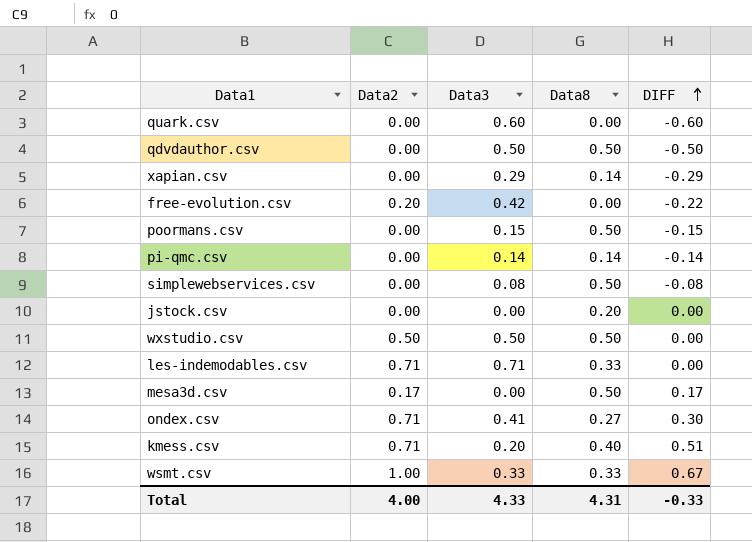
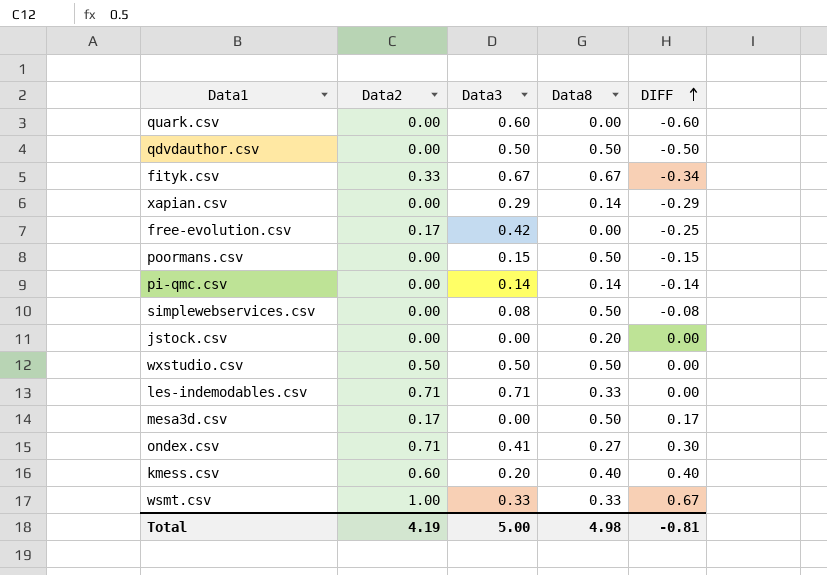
row fityk.csv: none -> 0.33 | 0.67 | 0.67 | -0.34
free-evolution.csv | Data2: 0.20 -> 0.17
free-evolution.csv | DIFF: -0.22 -> -0.25
kmess.csv | Data2: 0.71 -> 0.60
kmess.csv | DIFF: 0.51 -> 0.40
Total | Data2: 4.00 -> 4.19
Total | Data3: 4.33 -> 5.00
Total | Data8: 4.31 -> 4.98
Total | DIFF: -0.33 -> -0.81

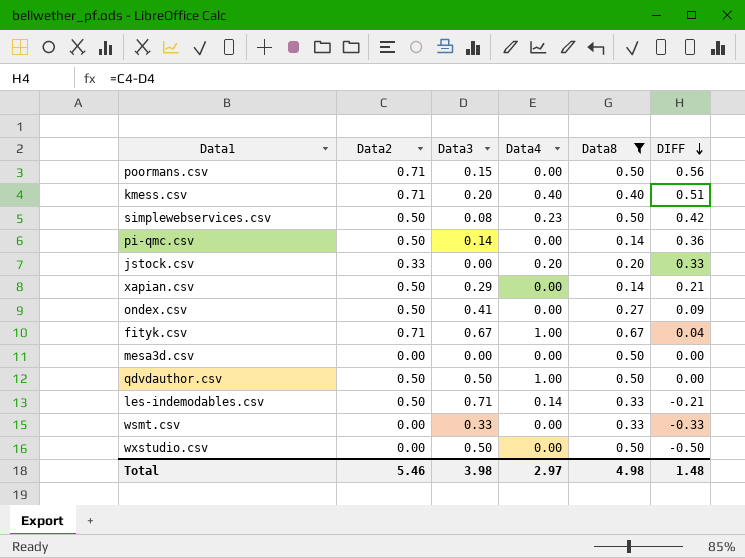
filter: none -> Data8 != 0.00
row order: DIFF ascending -> DIFF descending
column Data4 | position: none -> 4
poormans.csv | Data2: 0.00 -> 0.71
poormans.csv | DIFF: -0.15 -> 0.56
kmess.csv | Data2: 0.60 -> 0.71
kmess.csv | DIFF: 0.40 -> 0.51
simplewebservices.csv | Data2: 0.00 -> 0.50
simplewebservices.csv | DIFF: -0.08 -> 0.42
pi-qmc.csv | Data2: 0.00 -> 0.50
pi-qmc.csv | DIFF: -0.14 -> 0.36
jstock.csv | Data2: 0.00 -> 0.33
jstock.csv | DIFF: 0.00 -> 0.33
xapian.csv | Data2: 0.00 -> 0.50
xapian.csv | DIFF: -0.29 -> 0.21
ondex.csv | Data2: 0.71 -> 0.50
ondex.csv | DIFF: 0.30 -> 0.09
fityk.csv | Data2: 0.33 -> 0.71
fityk.csv | DIFF: -0.34 -> 0.04
mesa3d.csv | Data2: 0.17 -> 0.00
mesa3d.csv | DIFF: 0.17 -> 0.00
qdvdauthor.csv | Data2: 0.00 -> 0.50
qdvdauthor.csv | DIFF: -0.50 -> 0.00
les-indemodables.csv | Data2: 0.71 -> 0.50
les-indemodables.csv | DIFF: 0.00 -> -0.21
wsmt.csv | Data2: 1.00 -> 0.00
wsmt.csv | DIFF: 0.67 -> -0.33
wxstudio.csv | Data2: 0.50 -> 0.00
wxstudio.csv | DIFF: 0.00 -> -0.50
Total | Data2: 4.19 -> 5.46
Total | Data3: 5.00 -> 3.98
Total | DIFF: -0.81 -> 1.48

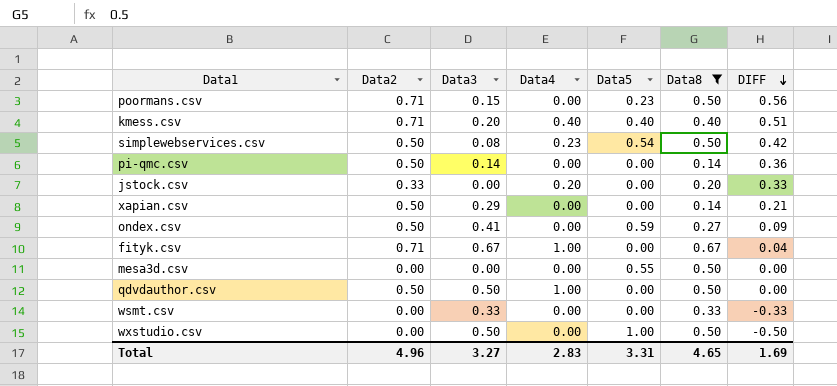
column Data5 | position: none -> 5
row les-indemodables.csv: 0.50 | 0.71 | 0.14 | 0.33 | -0.21 -> none
Total | Data2: 5.46 -> 4.96
Total | Data3: 3.98 -> 3.27
Total | Data4: 2.97 -> 2.83
Total | Data8: 4.98 -> 4.65
Total | DIFF: 1.48 -> 1.69

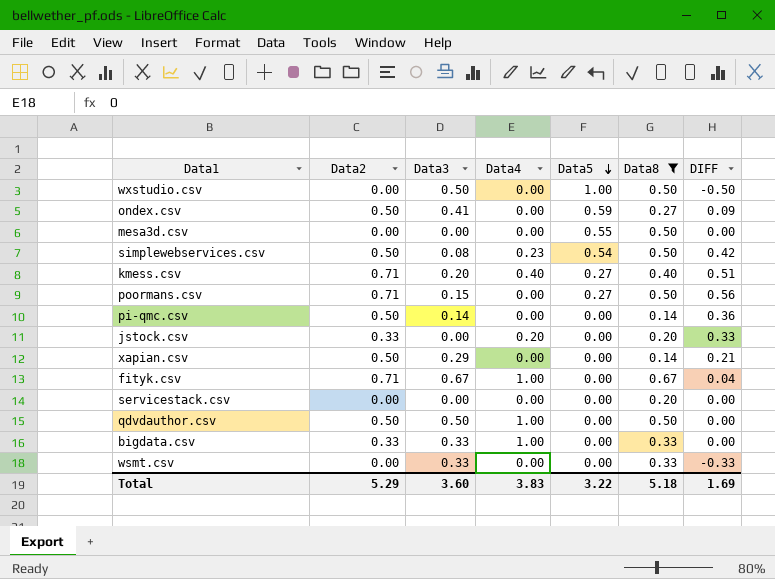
row order: DIFF descending -> Data5 descending
kmess.csv | Data5: 0.40 -> 0.27
poormans.csv | Data5: 0.23 -> 0.27
row servicestack.csv: none -> 0.00 | 0.00 | 0.00 | 0.00 | 0.20 | 0.00
row bigdata.csv: none -> 0.33 | 0.33 | 1.00 | 0.00 | 0.33 | 0.00
Total | Data2: 4.96 -> 5.29
Total | Data3: 3.27 -> 3.60
Total | Data4: 2.83 -> 3.83
Total | Data5: 3.31 -> 3.22
Total | Data8: 4.65 -> 5.18

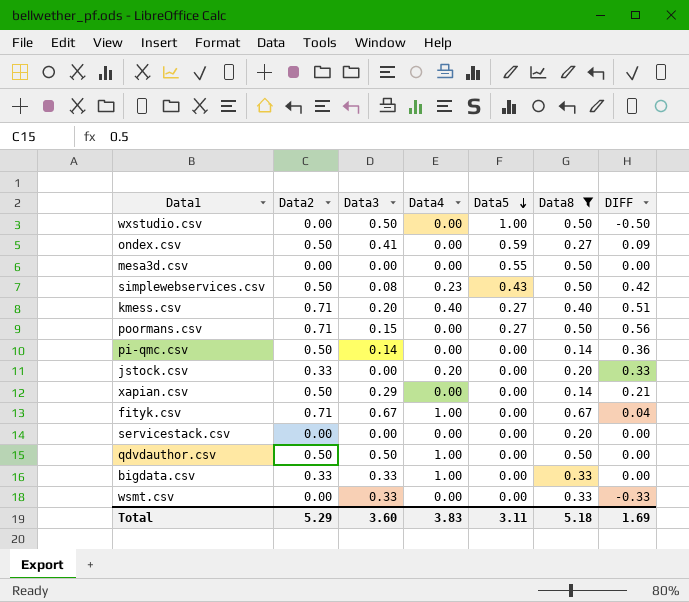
simplewebservices.csv | Data5: 0.54 -> 0.43
Total | Data5: 3.22 -> 3.11

